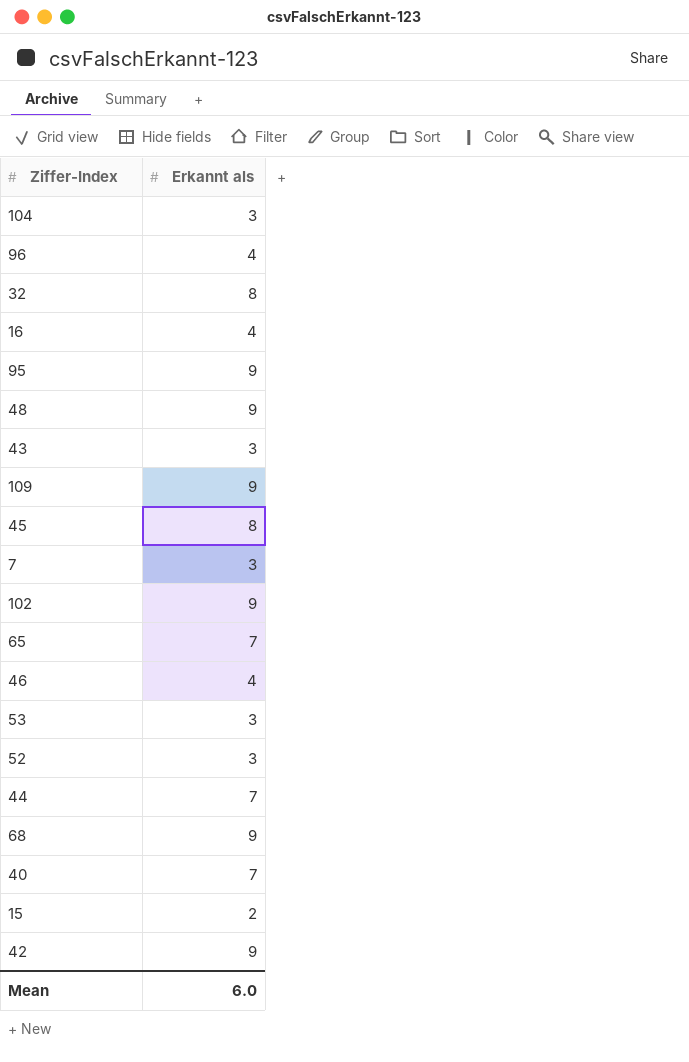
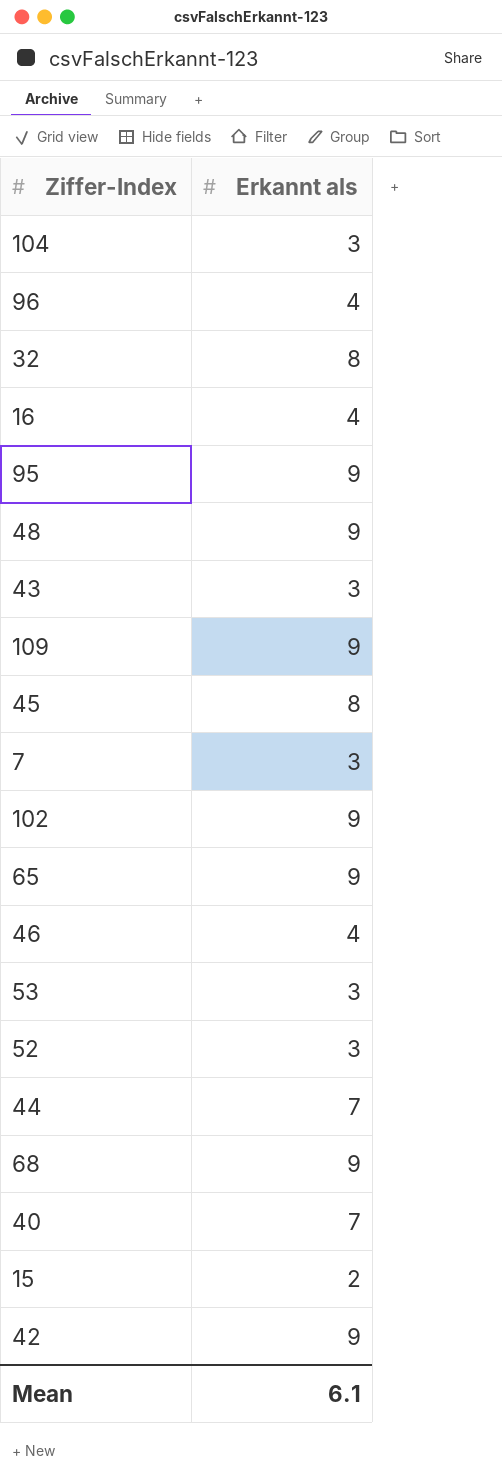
65 | Erkannt als: 7 -> 9
Mean | Erkannt als: 6.0 -> 6.1

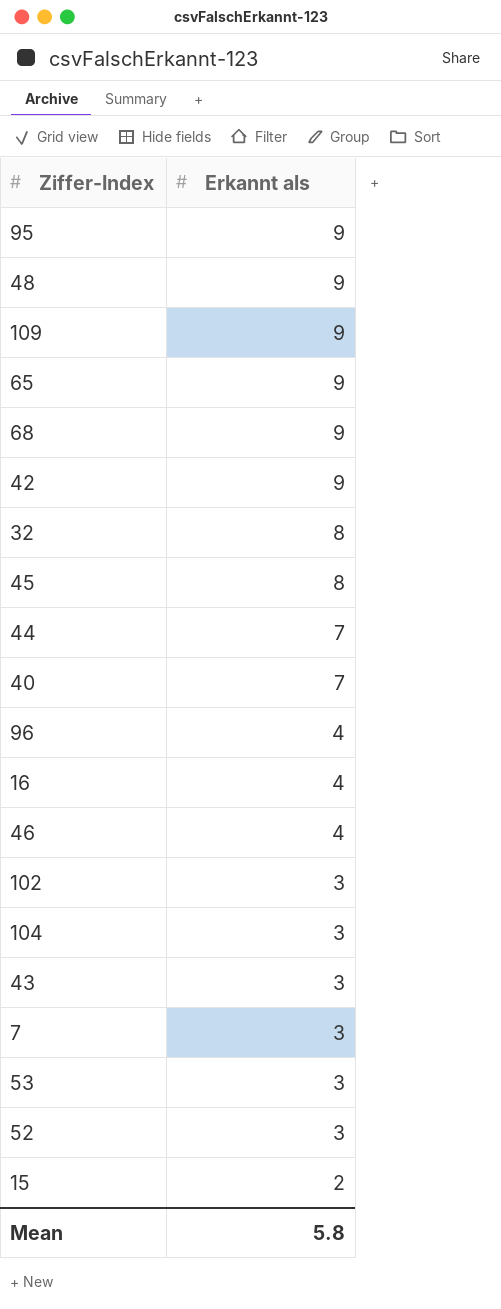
row order: none -> Erkannt als descending
102 | Erkannt als: 9 -> 3
Mean | Erkannt als: 6.1 -> 5.8

